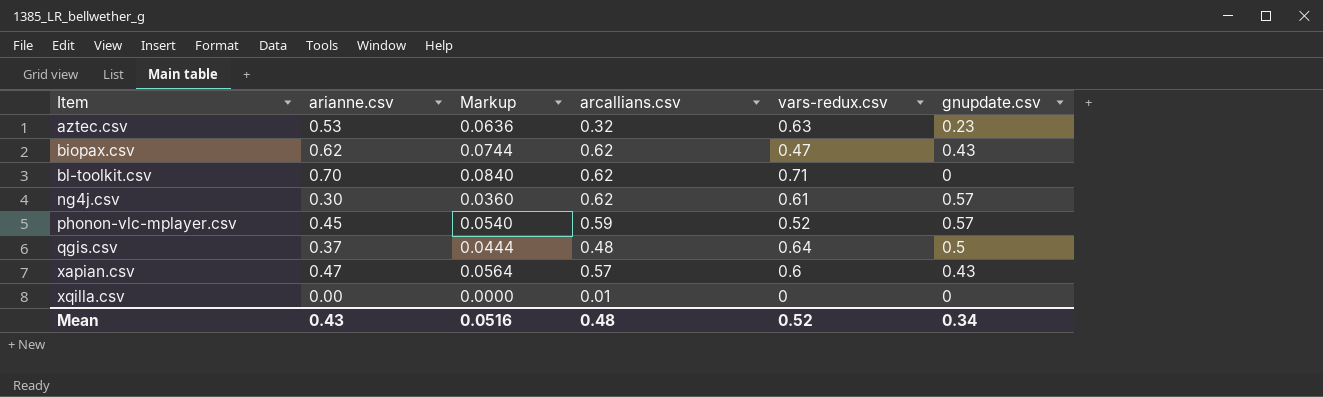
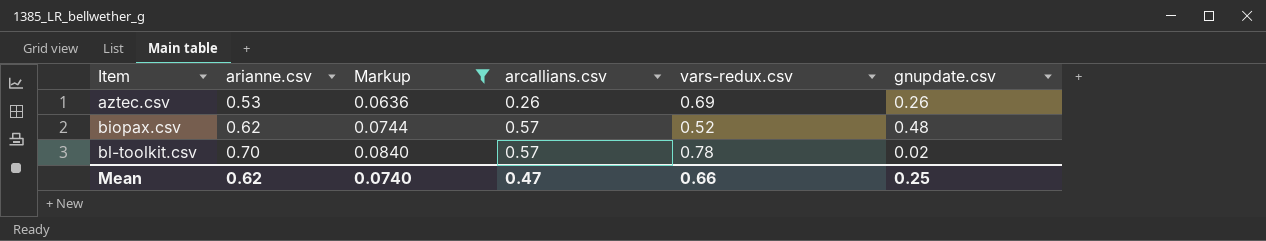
filter: none -> Markup >= 0.0636
aztec.csv | arcallians.csv: 0.32 -> 0.26
aztec.csv | vars-redux.csv: 0.63 -> 0.69
aztec.csv | gnupdate.csv: 0.23 -> 0.26
biopax.csv | arcallians.csv: 0.62 -> 0.57
biopax.csv | vars-redux.csv: 0.47 -> 0.52
biopax.csv | gnupdate.csv: 0.43 -> 0.48
bl-toolkit.csv | arcallians.csv: 0.62 -> 0.57
bl-toolkit.csv | vars-redux.csv: 0.71 -> 0.78
bl-toolkit.csv | gnupdate.csv: 0 -> 0.02
Mean | arianne.csv: 0.43 -> 0.62
Mean | Markup: 0.0516 -> 0.0740
Mean | arcallians.csv: 0.48 -> 0.47
Mean | vars-redux.csv: 0.52 -> 0.66
Mean | gnupdate.csv: 0.34 -> 0.25

